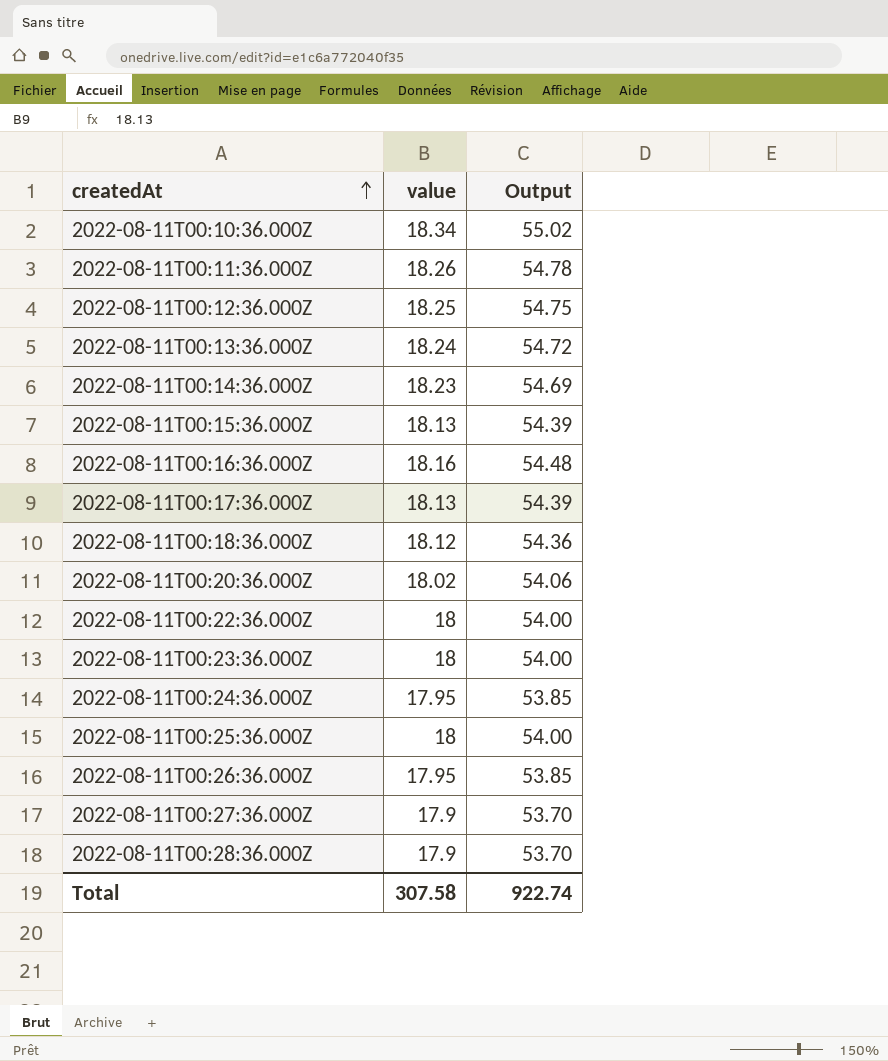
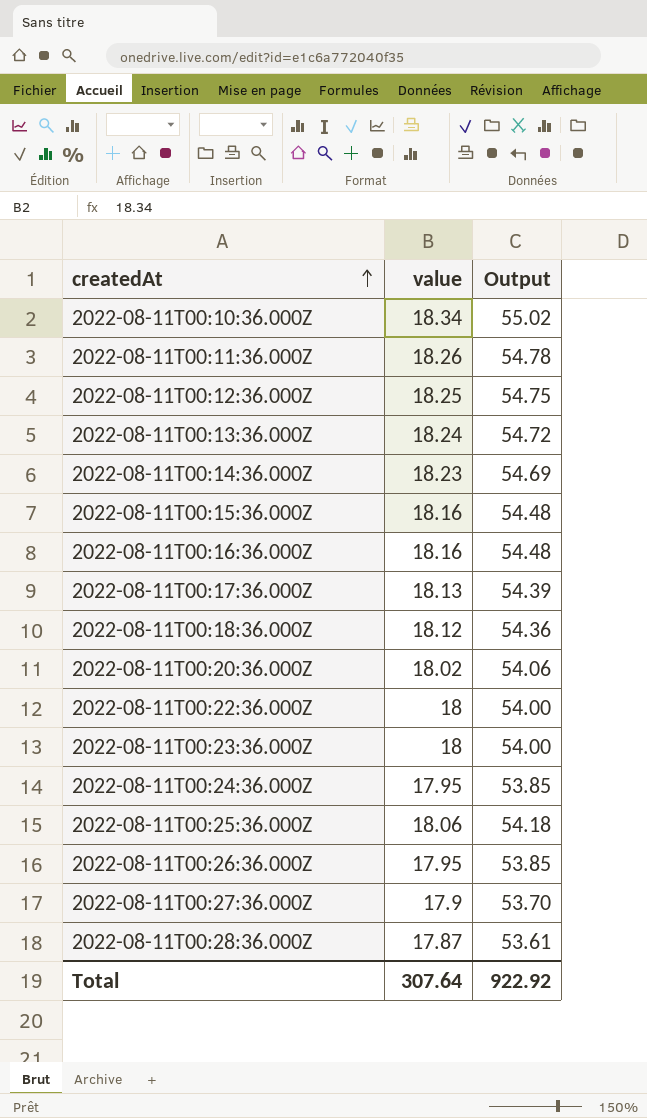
2022-08-11T00:15:36.000Z | value: 18.13 -> 18.16
2022-08-11T00:15:36.000Z | Output: 54.39 -> 54.48
2022-08-11T00:25:36.000Z | value: 18 -> 18.06
2022-08-11T00:25:36.000Z | Output: 54.00 -> 54.18
2022-08-11T00:28:36.000Z | value: 17.9 -> 17.87
2022-08-11T00:28:36.000Z | Output: 53.70 -> 53.61
Total | value: 307.58 -> 307.64
Total | Output: 922.74 -> 922.92

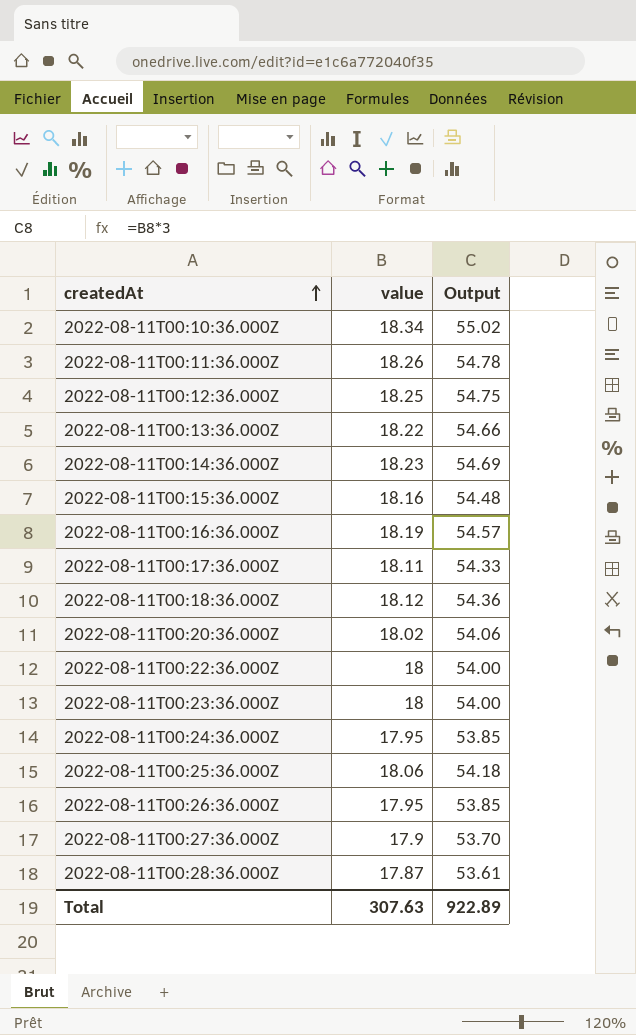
2022-08-11T00:13:36.000Z | value: 18.24 -> 18.22
2022-08-11T00:13:36.000Z | Output: 54.72 -> 54.66
2022-08-11T00:16:36.000Z | value: 18.16 -> 18.19
2022-08-11T00:16:36.000Z | Output: 54.48 -> 54.57
2022-08-11T00:17:36.000Z | value: 18.13 -> 18.11
2022-08-11T00:17:36.000Z | Output: 54.39 -> 54.33
Total | value: 307.64 -> 307.63
Total | Output: 922.92 -> 922.89

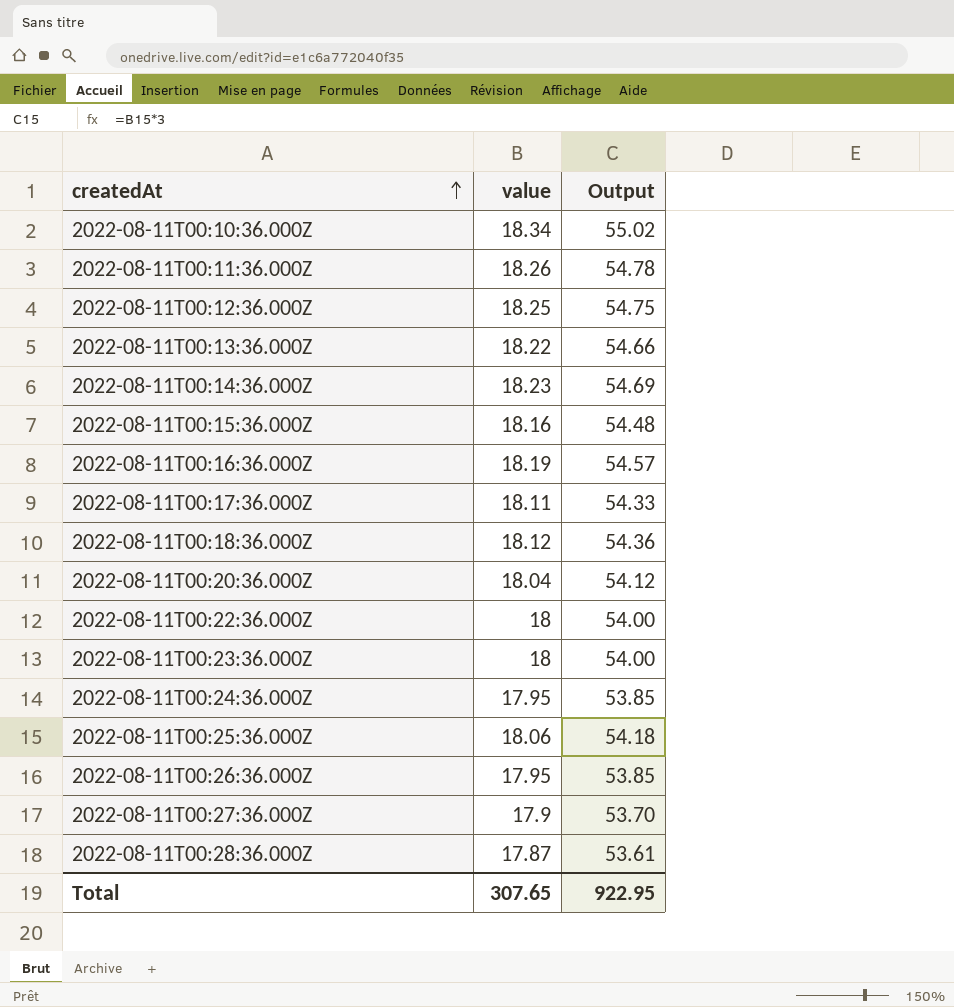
2022-08-11T00:20:36.000Z | value: 18.02 -> 18.04
2022-08-11T00:20:36.000Z | Output: 54.06 -> 54.12
Total | value: 307.63 -> 307.65
Total | Output: 922.89 -> 922.95

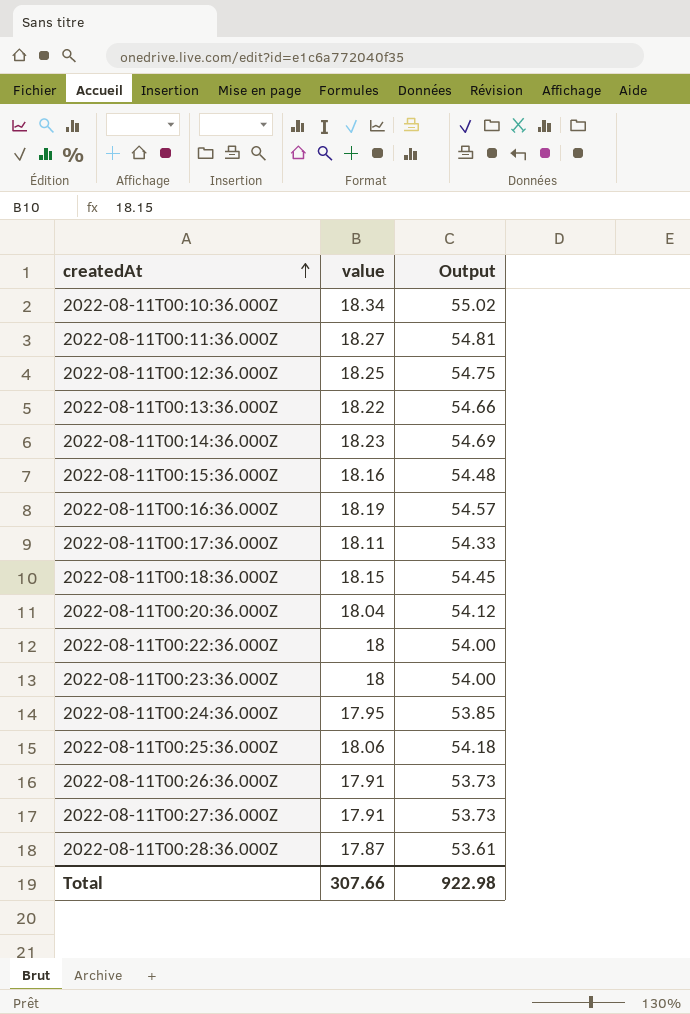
2022-08-11T00:11:36.000Z | value: 18.26 -> 18.27
2022-08-11T00:11:36.000Z | Output: 54.78 -> 54.81
2022-08-11T00:18:36.000Z | value: 18.12 -> 18.15
2022-08-11T00:18:36.000Z | Output: 54.36 -> 54.45
2022-08-11T00:26:36.000Z | value: 17.95 -> 17.91
2022-08-11T00:26:36.000Z | Output: 53.85 -> 53.73
2022-08-11T00:27:36.000Z | value: 17.9 -> 17.91
2022-08-11T00:27:36.000Z | Output: 53.70 -> 53.73
Total | value: 307.65 -> 307.66
Total | Output: 922.95 -> 922.98

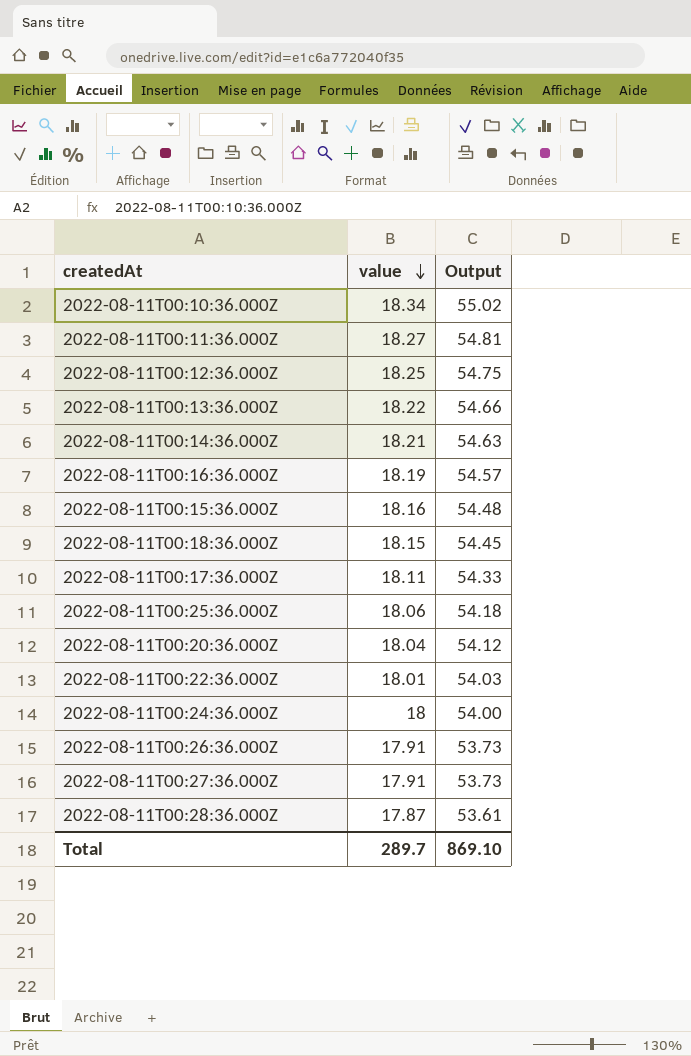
row order: createdAt ascending -> value descending
row 2022-08-11T00:23:36.000Z: 18 | 54.00 -> none
2022-08-11T00:14:36.000Z | value: 18.23 -> 18.21
2022-08-11T00:14:36.000Z | Output: 54.69 -> 54.63
2022-08-11T00:22:36.000Z | value: 18 -> 18.01
2022-08-11T00:22:36.000Z | Output: 54.00 -> 54.03
2022-08-11T00:24:36.000Z | value: 17.95 -> 18
2022-08-11T00:24:36.000Z | Output: 53.85 -> 54.00
Total | value: 307.66 -> 289.7
Total | Output: 922.98 -> 869.10

